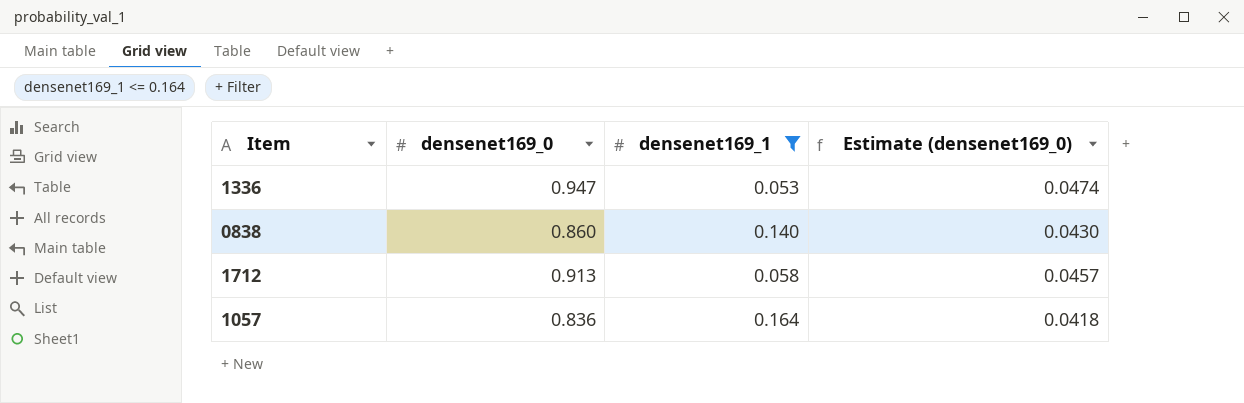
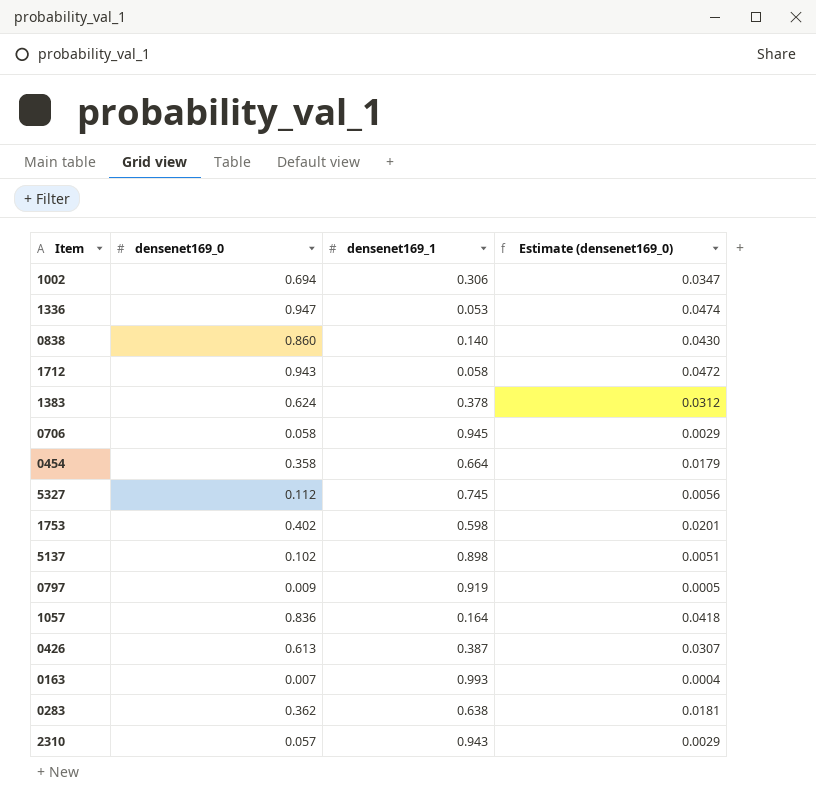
filter: densenet169_1 <= 0.164 -> none
1712 | densenet169_0: 0.913 -> 0.943
1712 | Estimate (densenet169_0): 0.0457 -> 0.0472

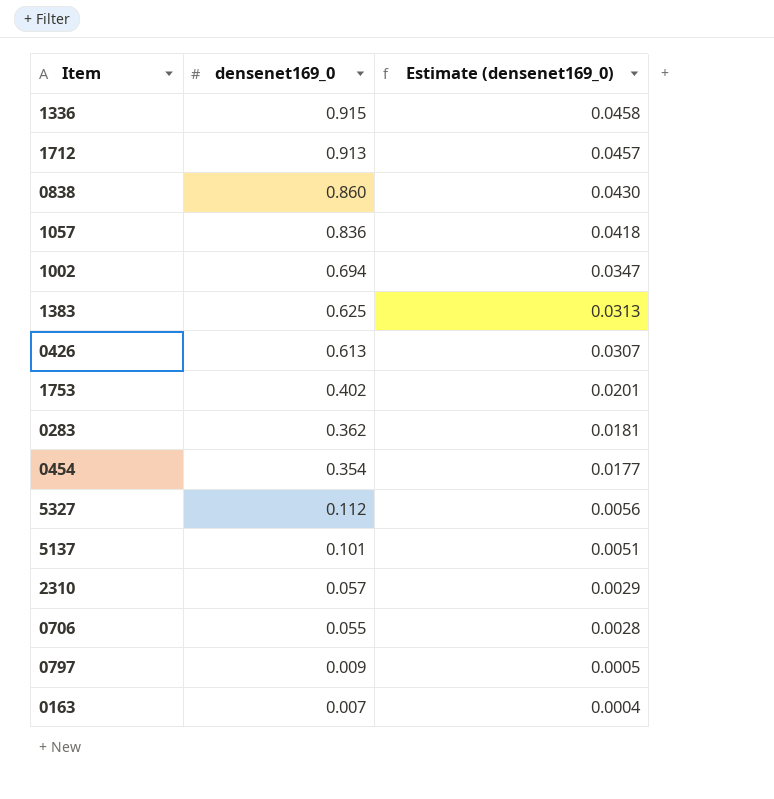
row order: none -> densenet169_0 descending
column densenet169_1 | position: 3 -> none
1336 | densenet169_0: 0.947 -> 0.915
1336 | Estimate (densenet169_0): 0.0474 -> 0.0458
1712 | densenet169_0: 0.943 -> 0.913
1712 | Estimate (densenet169_0): 0.0472 -> 0.0457
1383 | densenet169_0: 0.624 -> 0.625
1383 | Estimate (densenet169_0): 0.0312 -> 0.0313
0454 | densenet169_0: 0.358 -> 0.354
0454 | Estimate (densenet169_0): 0.0179 -> 0.0177
5137 | densenet169_0: 0.102 -> 0.101
0706 | densenet169_0: 0.058 -> 0.055
0706 | Estimate (densenet169_0): 0.0029 -> 0.0028

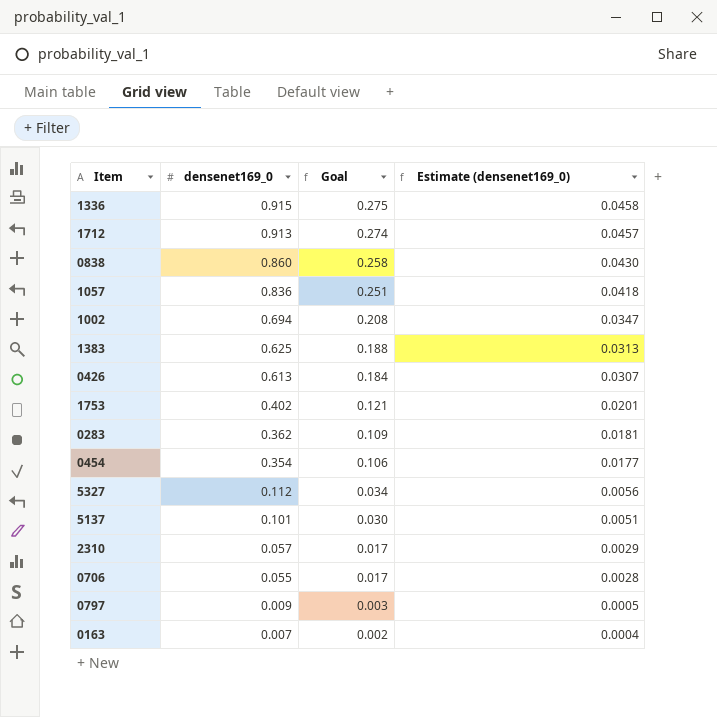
column Goal | formula: none -> [densenet169_0] * 0.3

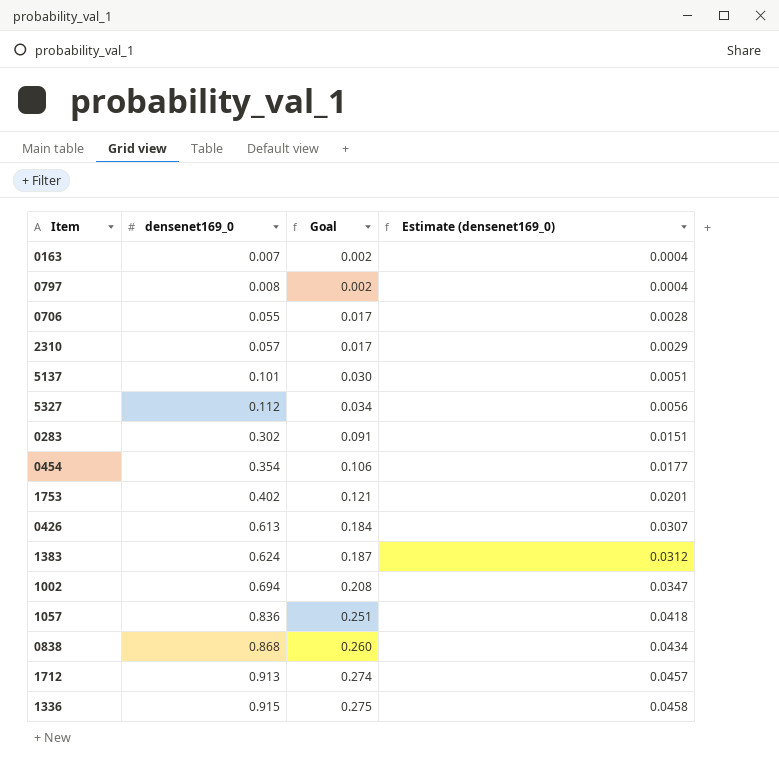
row order: densenet169_0 descending -> densenet169_0 ascending
0797 | densenet169_0: 0.009 -> 0.008
0797 | Goal: 0.003 -> 0.002
0797 | Estimate (densenet169_0): 0.0005 -> 0.0004
0283 | densenet169_0: 0.362 -> 0.302
0283 | Goal: 0.109 -> 0.091
0283 | Estimate (densenet169_0): 0.0181 -> 0.0151
1383 | densenet169_0: 0.625 -> 0.624
1383 | Goal: 0.188 -> 0.187
1383 | Estimate (densenet169_0): 0.0313 -> 0.0312
0838 | densenet169_0: 0.860 -> 0.868
0838 | Goal: 0.258 -> 0.260
0838 | Estimate (densenet169_0): 0.0430 -> 0.0434

